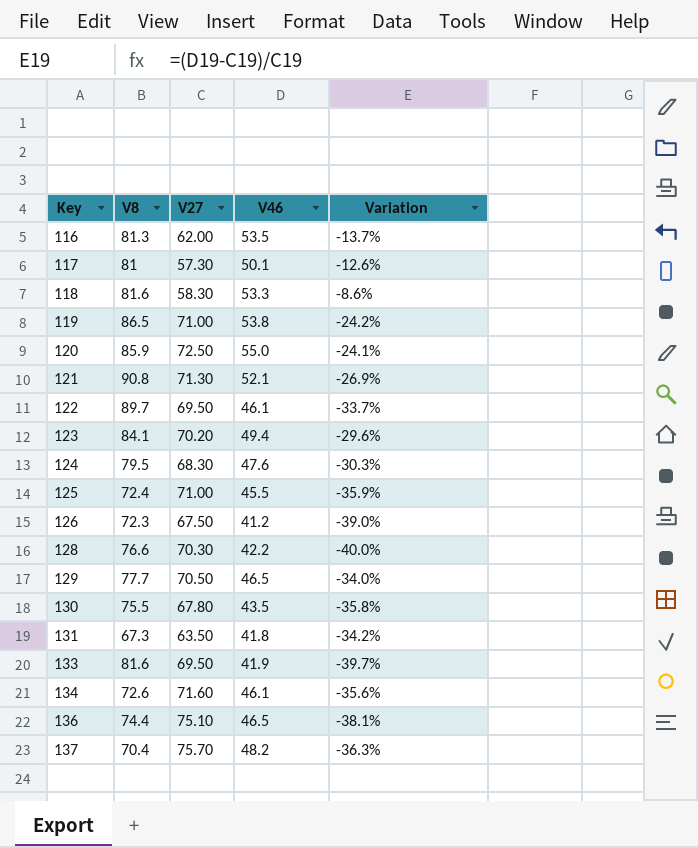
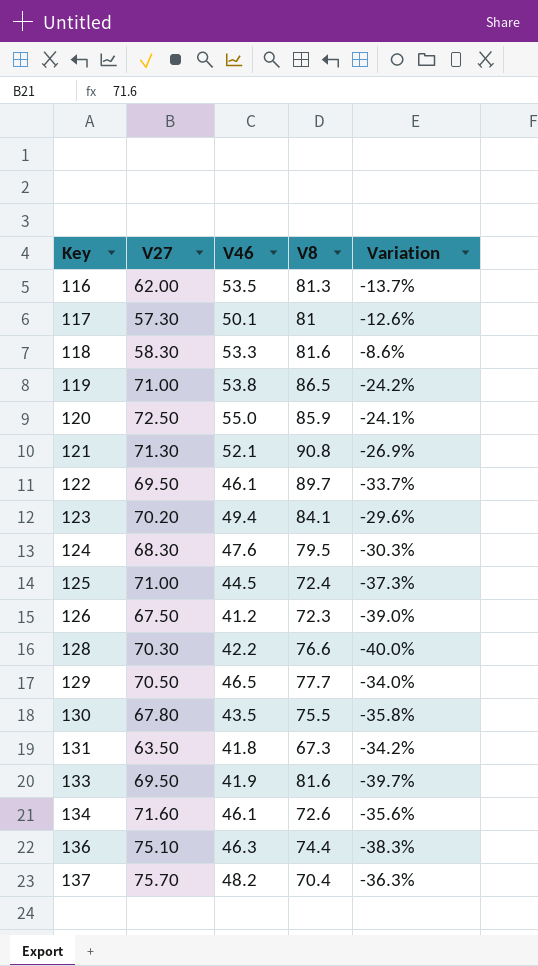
column V8 | position: 2 -> 4
125 | V46: 45.5 -> 44.5
125 | Variation: -35.9% -> -37.3%
136 | V46: 46.5 -> 46.3
136 | Variation: -38.1% -> -38.3%

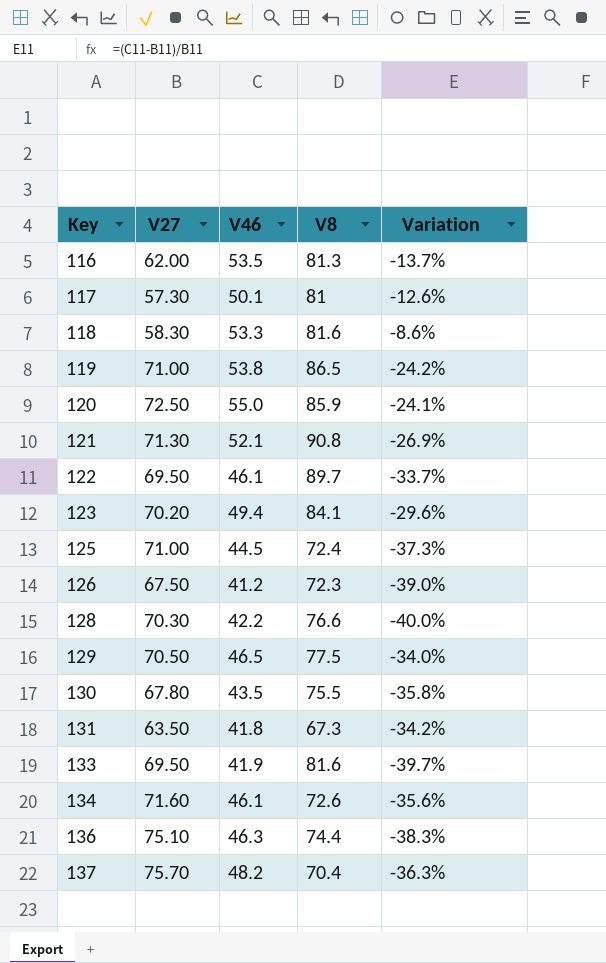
row 124: 68.30 | 47.6 | 79.5 | -30.3% -> none
129 | V8: 77.7 -> 77.5

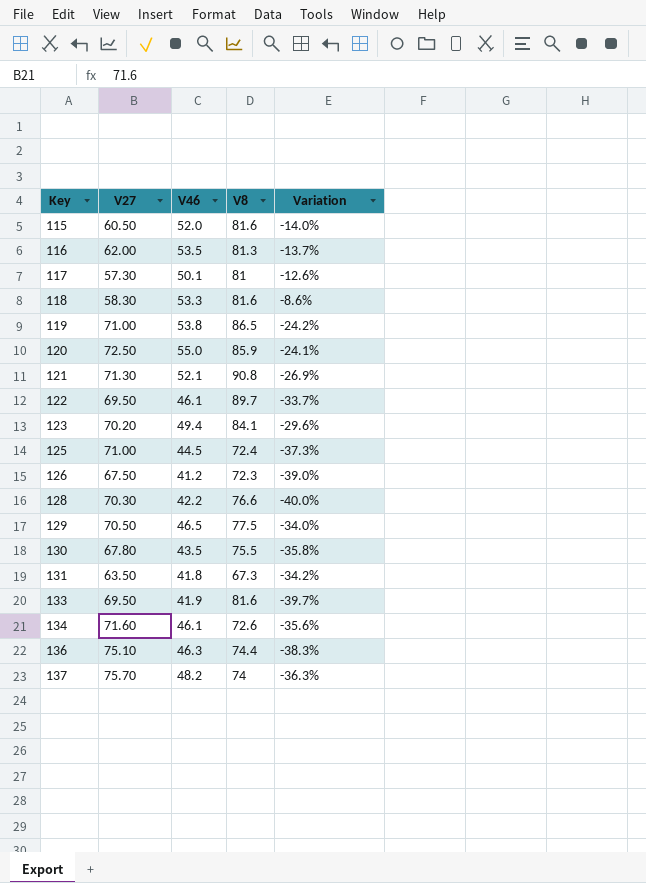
row 115: none -> 60.50 | 52.0 | 81.6 | -14.0%
137 | V8: 70.4 -> 74

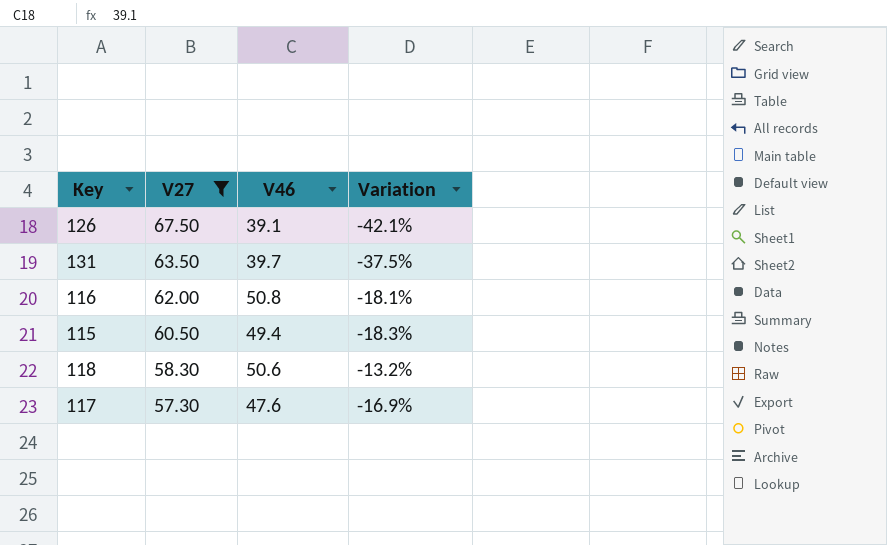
filter: none -> V27 <= 67.50
row order: Key ascending -> V27 descending
column V8 | position: 4 -> none
126 | V46: 41.2 -> 39.1
126 | Variation: -39.0% -> -42.1%
131 | V46: 41.8 -> 39.7
131 | Variation: -34.2% -> -37.5%
116 | V46: 53.5 -> 50.8
116 | Variation: -13.7% -> -18.1%
115 | V46: 52.0 -> 49.4
115 | Variation: -14.0% -> -18.3%
118 | V46: 53.3 -> 50.6
118 | Variation: -8.6% -> -13.2%
117 | V46: 50.1 -> 47.6
117 | Variation: -12.6% -> -16.9%

